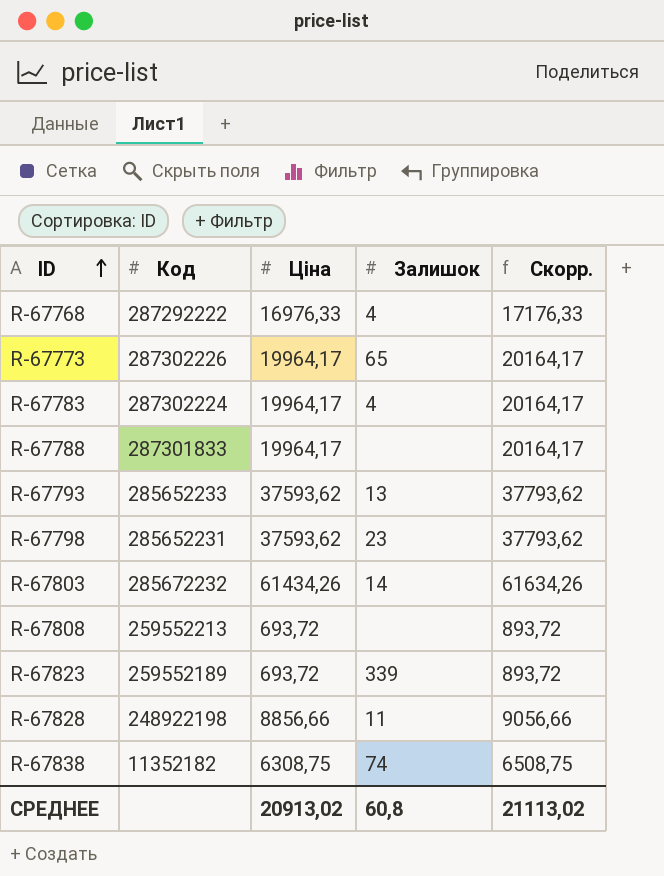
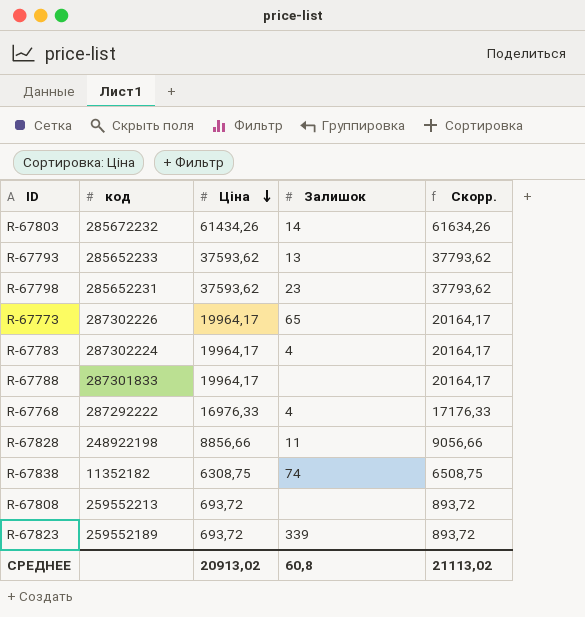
row order: ID ascending -> Ціна descending
column name: Код -> код

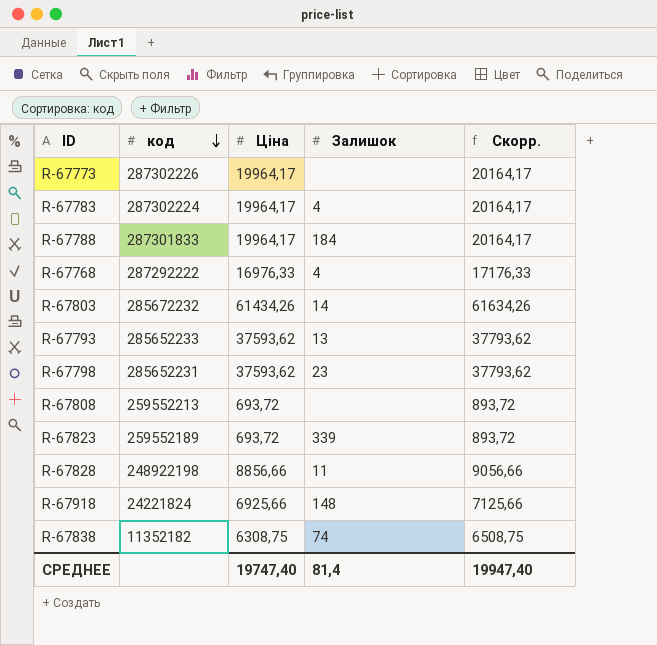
row order: Ціна descending -> код descending
R-67773 | Залишок: 65 -> none
R-67788 | Залишок: none -> 184
row R-67918: none -> 24221824 | 6925,66 | 148 | 7125,66
СРЕДНЕЕ | Ціна: 20913,02 -> 19747,40
СРЕДНЕЕ | Залишок: 60,8 -> 81,4
СРЕДНЕЕ | Скорр.: 21113,02 -> 19947,40

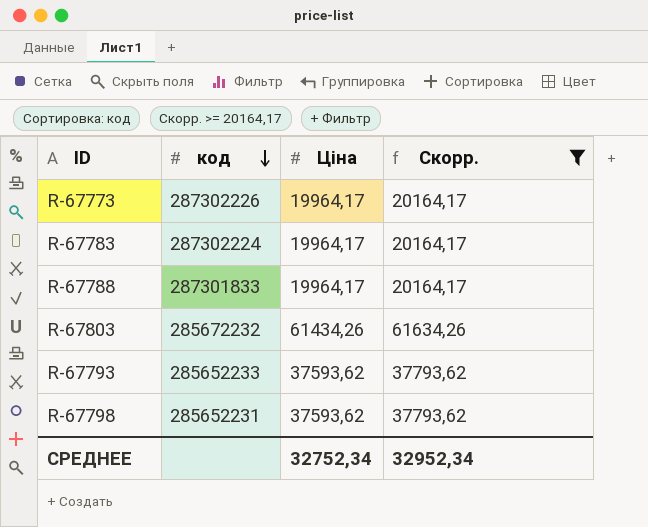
filter: none -> Скорр. >= 20164,17
column Залишок | position: 4 -> none
СРЕДНЕЕ | Ціна: 19747,40 -> 32752,34
СРЕДНЕЕ | Скорр.: 19947,40 -> 32952,34

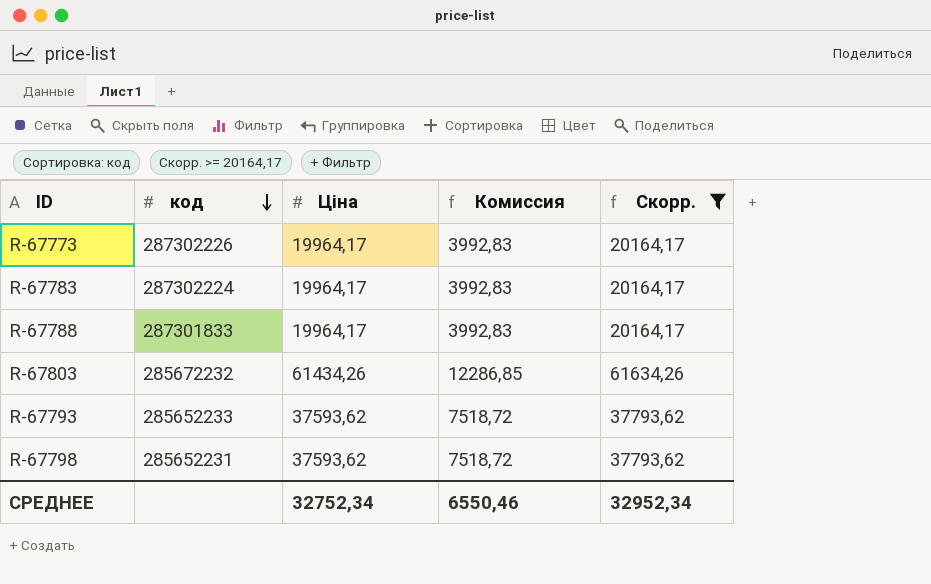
column Комиссия | formula: none -> [Ціна] * 0,2

